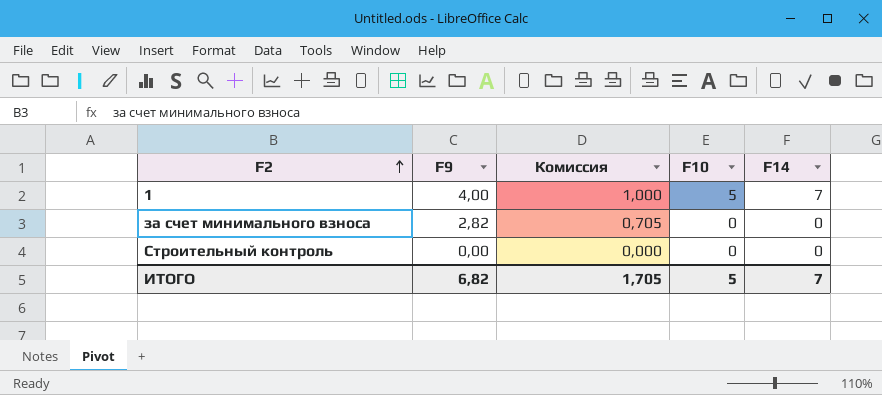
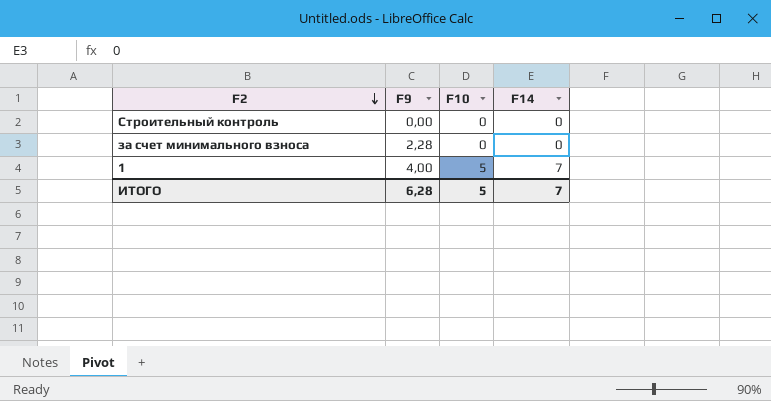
row order: F2 ascending -> F2 descending
column Комиссия | formula: [F9] * 0,25 -> none
за счет минимального взноса | F9: 2,82 -> 2,28
ИТОГО | F9: 6,82 -> 6,28

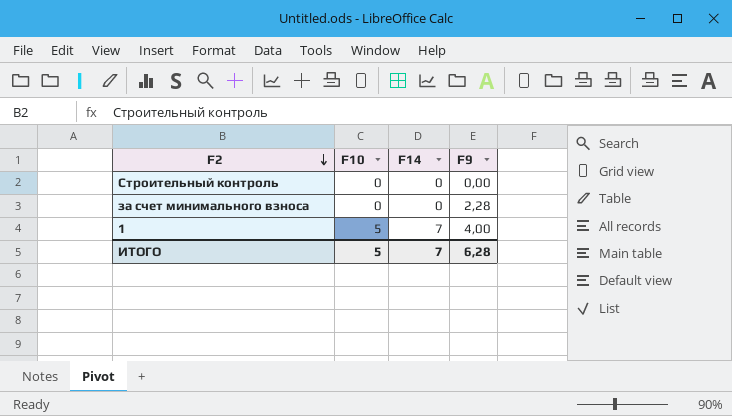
column F9 | position: 2 -> 4

